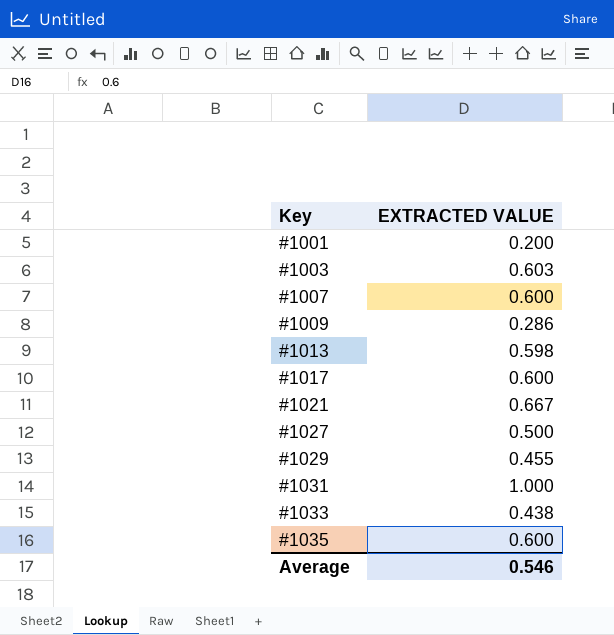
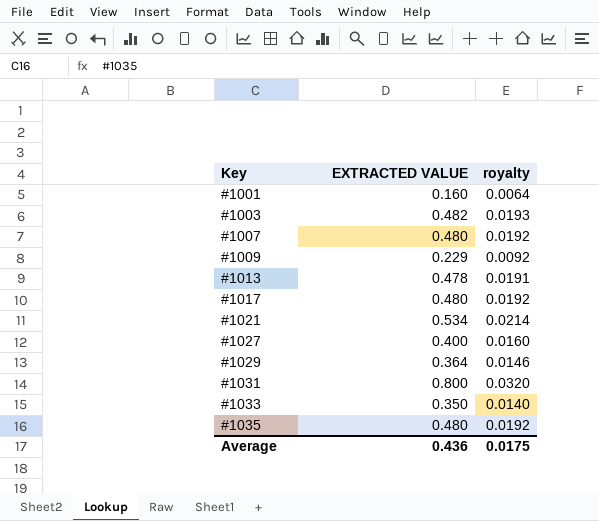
column royalty | formula: none -> [EXTRACTED VALUE] * 0.04
#1001 | EXTRACTED VALUE: 0.200 -> 0.160
#1003 | EXTRACTED VALUE: 0.603 -> 0.482
#1007 | EXTRACTED VALUE: 0.600 -> 0.480
#1009 | EXTRACTED VALUE: 0.286 -> 0.229
#1013 | EXTRACTED VALUE: 0.598 -> 0.478
#1017 | EXTRACTED VALUE: 0.600 -> 0.480
#1021 | EXTRACTED VALUE: 0.667 -> 0.534
#1027 | EXTRACTED VALUE: 0.500 -> 0.400
#1029 | EXTRACTED VALUE: 0.455 -> 0.364
#1031 | EXTRACTED VALUE: 1.000 -> 0.800
#1033 | EXTRACTED VALUE: 0.438 -> 0.350
#1035 | EXTRACTED VALUE: 0.600 -> 0.480
Average | EXTRACTED VALUE: 0.546 -> 0.436

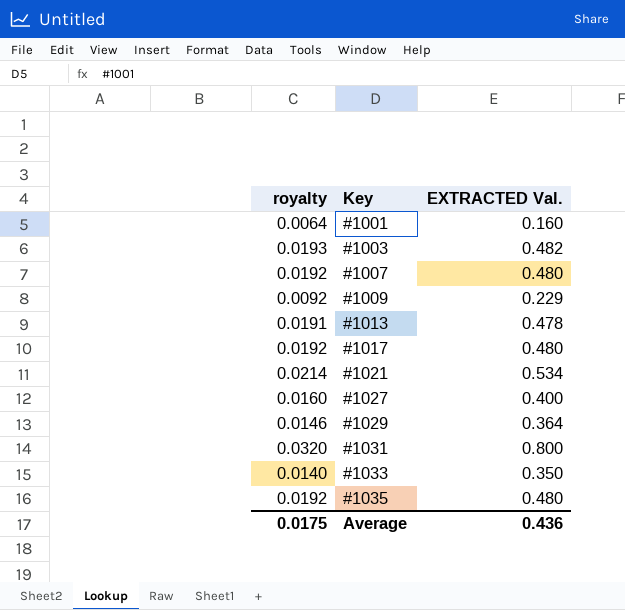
column royalty | position: 3 -> 1
column name: EXTRACTED VALUE -> EXTRACTED Val.

